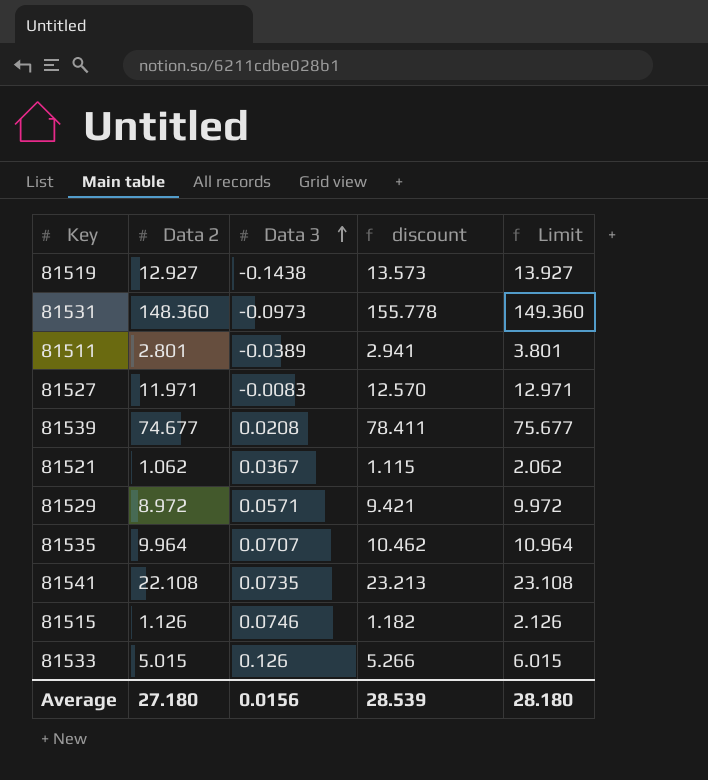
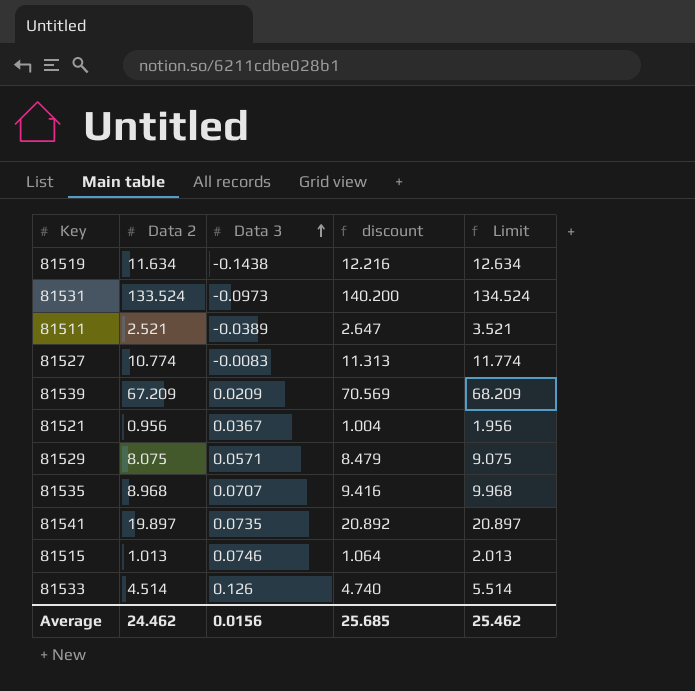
81519 | Data 2: 12.927 -> 11.634
81519 | discount: 13.573 -> 12.216
81519 | Limit: 13.927 -> 12.634
81531 | Data 2: 148.360 -> 133.524
81531 | discount: 155.778 -> 140.200
81531 | Limit: 149.360 -> 134.524
81511 | Data 2: 2.801 -> 2.521
81511 | discount: 2.941 -> 2.647
81511 | Limit: 3.801 -> 3.521
81527 | Data 2: 11.971 -> 10.774
81527 | discount: 12.570 -> 11.313
81527 | Limit: 12.971 -> 11.774
81539 | Data 2: 74.677 -> 67.209
81539 | Data 3: 0.0208 -> 0.0209
81539 | discount: 78.411 -> 70.569
81539 | Limit: 75.677 -> 68.209
81521 | Data 2: 1.062 -> 0.956
81521 | discount: 1.115 -> 1.004
81521 | Limit: 2.062 -> 1.956
81529 | Data 2: 8.972 -> 8.075
81529 | discount: 9.421 -> 8.479
81529 | Limit: 9.972 -> 9.075
81535 | Data 2: 9.964 -> 8.968
81535 | discount: 10.462 -> 9.416
81535 | Limit: 10.964 -> 9.968
81541 | Data 2: 22.108 -> 19.897
81541 | discount: 23.213 -> 20.892
81541 | Limit: 23.108 -> 20.897
81515 | Data 2: 1.126 -> 1.013
81515 | discount: 1.182 -> 1.064
81515 | Limit: 2.126 -> 2.013
81533 | Data 2: 5.015 -> 4.514
81533 | discount: 5.266 -> 4.740
81533 | Limit: 6.015 -> 5.514
Average | Data 2: 27.180 -> 24.462
Average | discount: 28.539 -> 25.685
Average | Limit: 28.180 -> 25.462

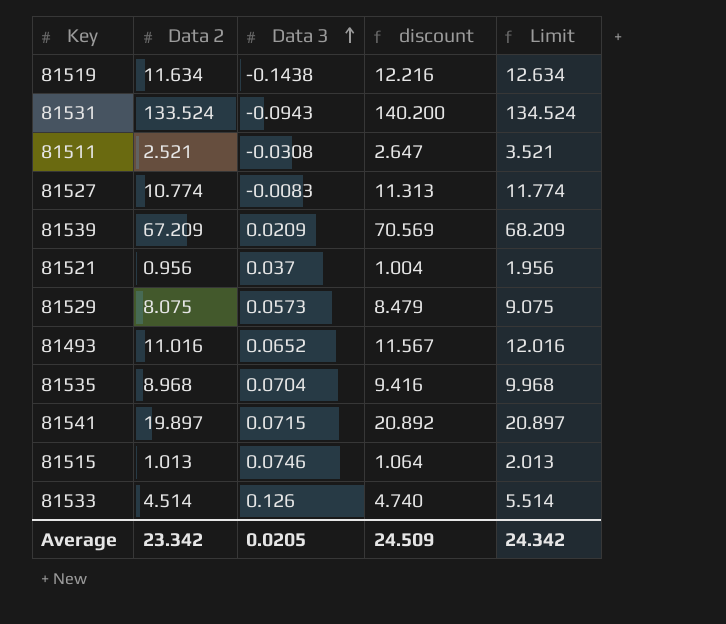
81531 | Data 3: -0.0973 -> -0.0943
81511 | Data 3: -0.0389 -> -0.0308
81521 | Data 3: 0.0367 -> 0.037
81529 | Data 3: 0.0571 -> 0.0573
row 81493: none -> 11.016 | 0.0652 | 11.567 | 12.016
81535 | Data 3: 0.0707 -> 0.0704
81541 | Data 3: 0.0735 -> 0.0715
Average | Data 2: 24.462 -> 23.342
Average | Data 3: 0.0156 -> 0.0205
Average | discount: 25.685 -> 24.509
Average | Limit: 25.462 -> 24.342

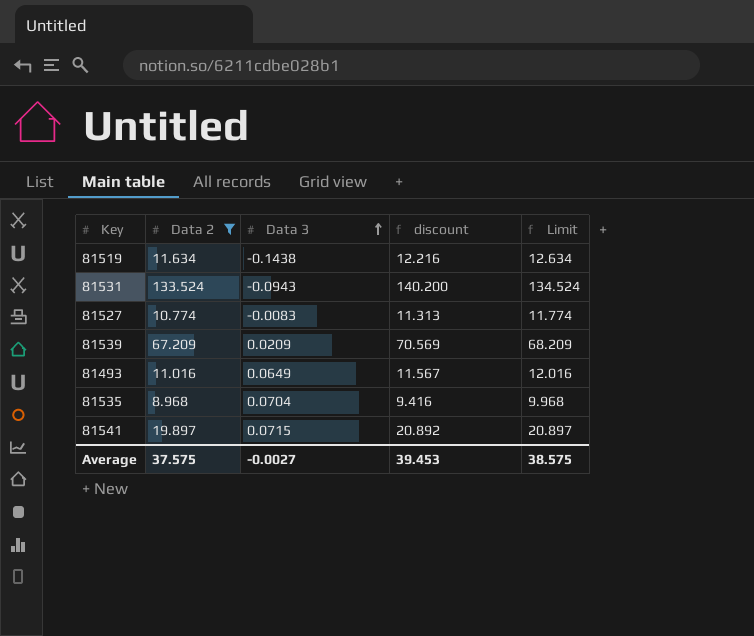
filter: none -> Data 2 >= 8.968
81493 | Data 3: 0.0652 -> 0.0649
Average | Data 2: 23.342 -> 37.575
Average | Data 3: 0.0205 -> -0.0027
Average | discount: 24.509 -> 39.453
Average | Limit: 24.342 -> 38.575

